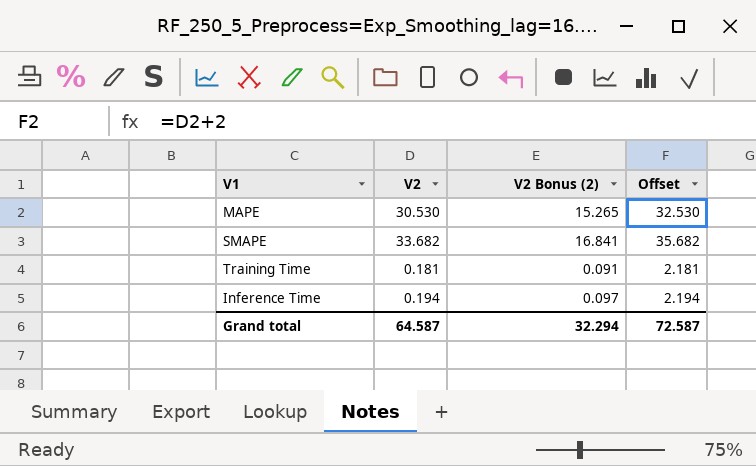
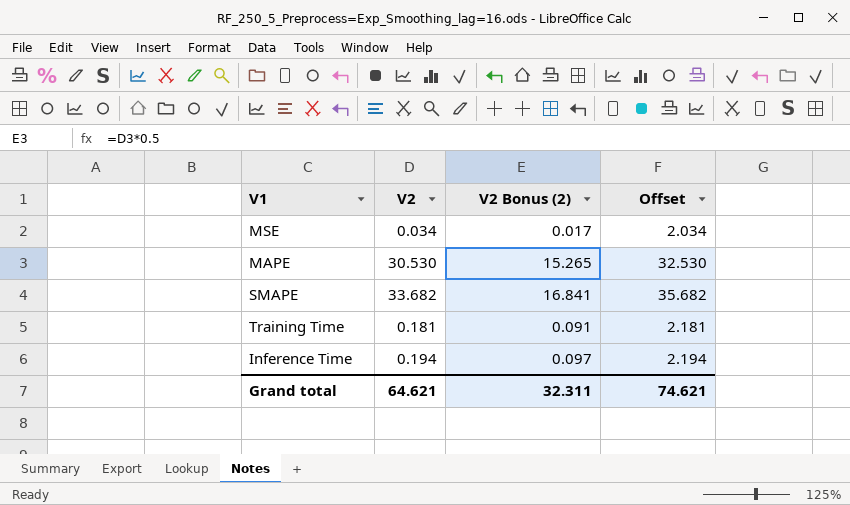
row MSE: none -> 0.034 | 0.017 | 2.034
Grand total | V2: 64.587 -> 64.621
Grand total | V2 Bonus (2): 32.294 -> 32.311
Grand total | Offset: 72.587 -> 74.621

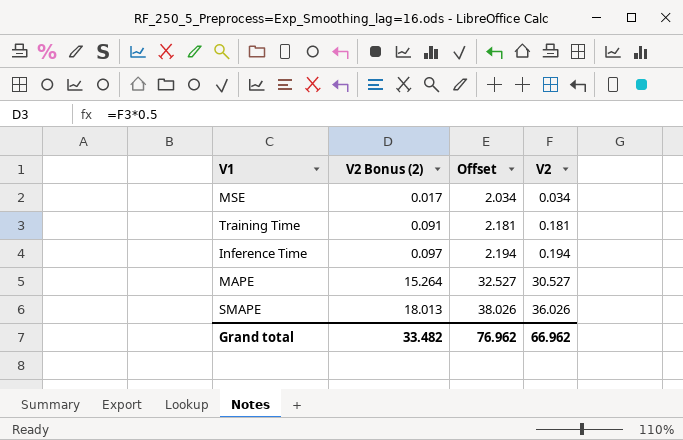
row order: none -> V2 Bonus (2) ascending
column V2 | position: 2 -> 4
MAPE | V2 Bonus (2): 15.265 -> 15.264
MAPE | Offset: 32.530 -> 32.527
MAPE | V2: 30.530 -> 30.527
SMAPE | V2 Bonus (2): 16.841 -> 18.013
SMAPE | Offset: 35.682 -> 38.026
SMAPE | V2: 33.682 -> 36.026
Grand total | V2 Bonus (2): 32.311 -> 33.482
Grand total | Offset: 74.621 -> 76.962
Grand total | V2: 64.621 -> 66.962

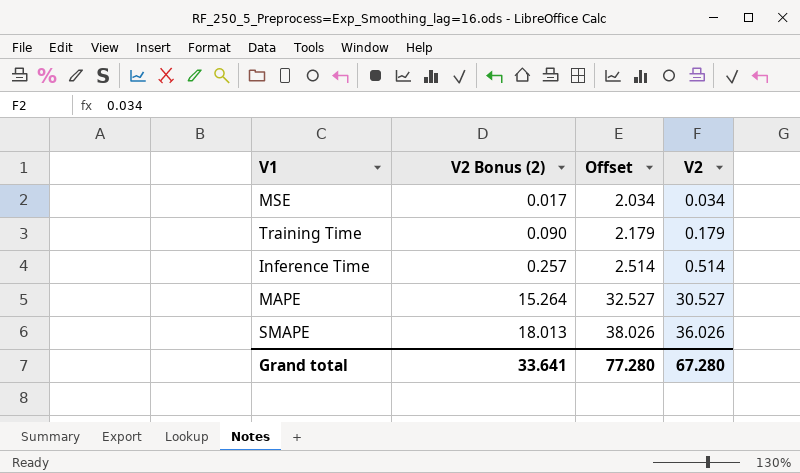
Training Time | V2 Bonus (2): 0.091 -> 0.090
Training Time | Offset: 2.181 -> 2.179
Training Time | V2: 0.181 -> 0.179
Inference Time | V2 Bonus (2): 0.097 -> 0.257
Inference Time | Offset: 2.194 -> 2.514
Inference Time | V2: 0.194 -> 0.514
Grand total | V2 Bonus (2): 33.482 -> 33.641
Grand total | Offset: 76.962 -> 77.280
Grand total | V2: 66.962 -> 67.280

